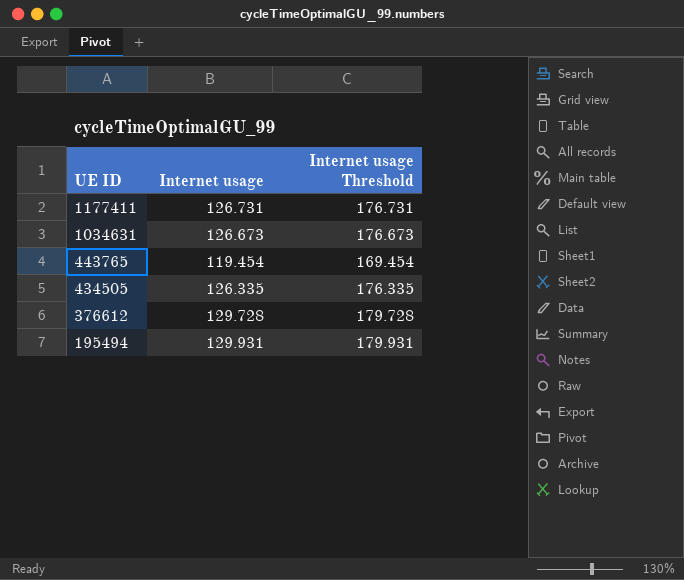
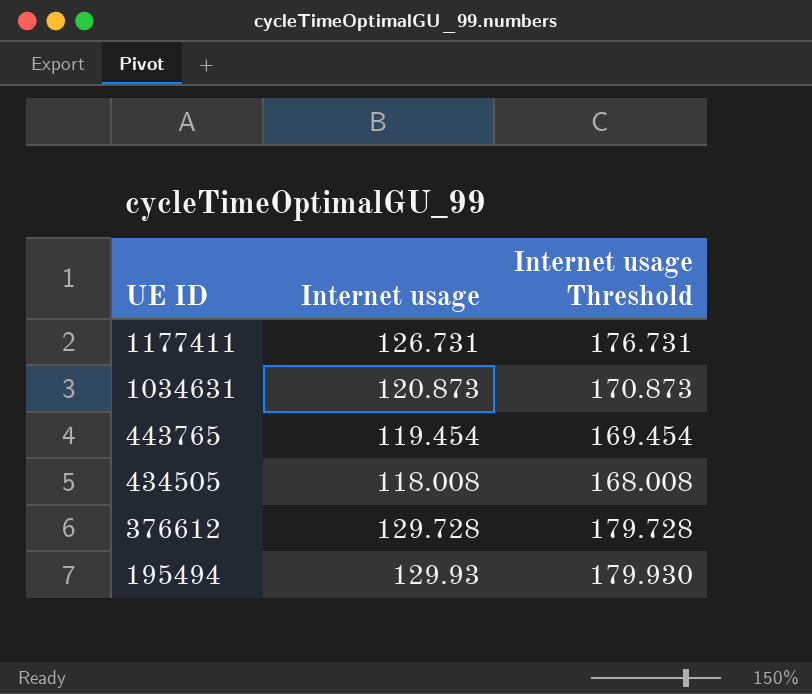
1034631 | Internet usage: 126.673 -> 120.873
1034631 | Internet usage Threshold: 176.673 -> 170.873
434505 | Internet usage: 126.335 -> 118.008
434505 | Internet usage Threshold: 176.335 -> 168.008
195494 | Internet usage: 129.931 -> 129.93
195494 | Internet usage Threshold: 179.931 -> 179.930

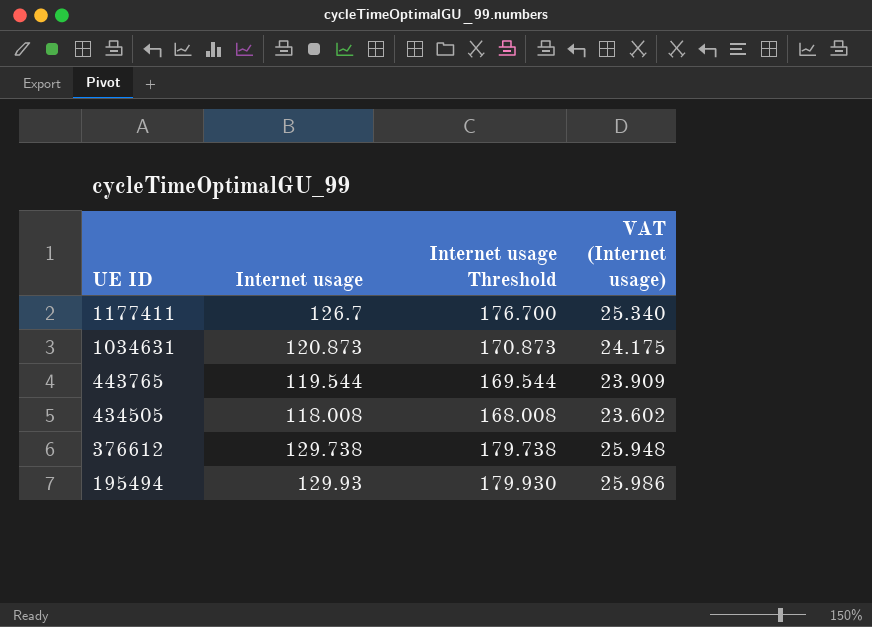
column VAT (Internet usage) | formula: none -> [Internet usage] * 0.2
1177411 | Internet usage: 126.731 -> 126.7
1177411 | Internet usage Threshold: 176.731 -> 176.700
443765 | Internet usage: 119.454 -> 119.544
443765 | Internet usage Threshold: 169.454 -> 169.544
376612 | Internet usage: 129.728 -> 129.738
376612 | Internet usage Threshold: 179.728 -> 179.738

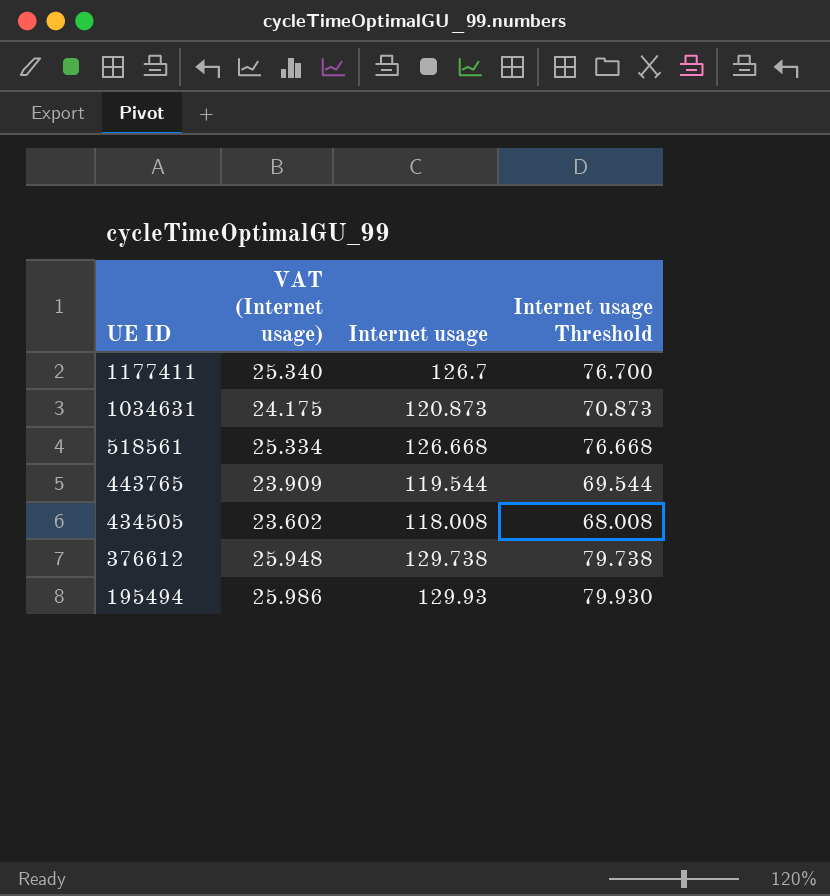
column VAT (Internet usage) | position: 4 -> 2
column Internet usage Threshold | formula: [Internet usage] + 50 -> [Internet usage] - 50
row 518561: none -> 25.334 | 126.668 | 76.668

